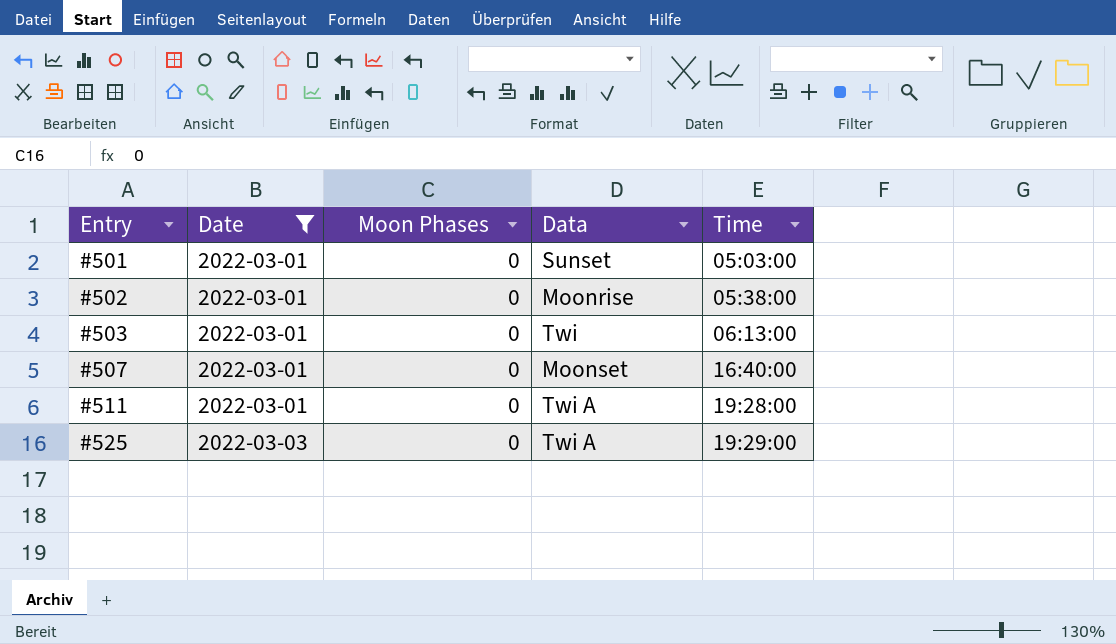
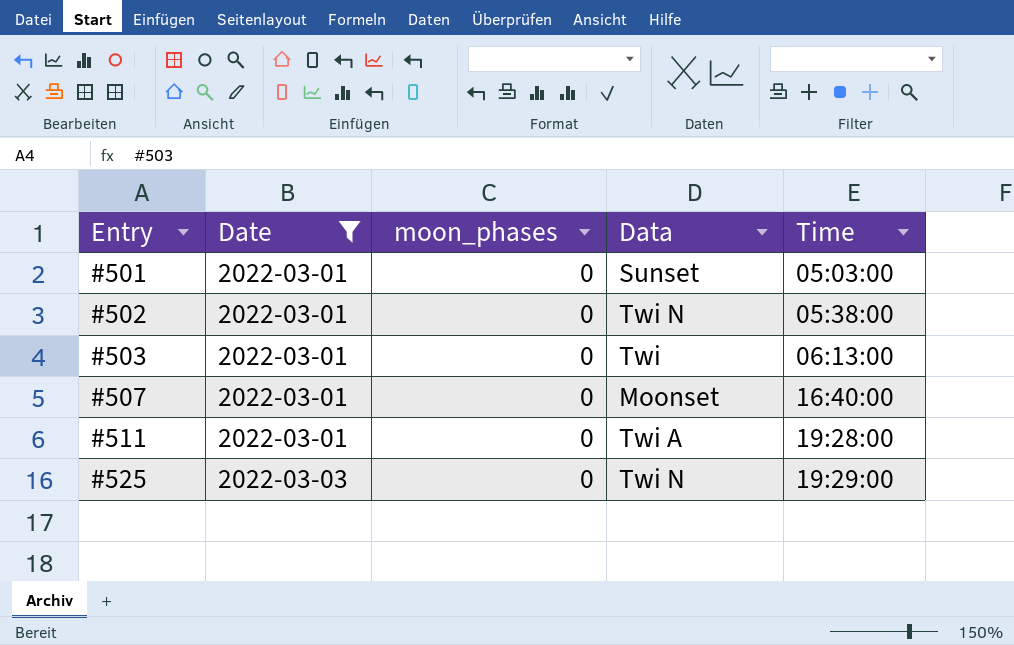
column name: Moon Phases -> moon_phases
#502 | Data: Moonrise -> Twi N
#525 | Data: Twi A -> Twi N

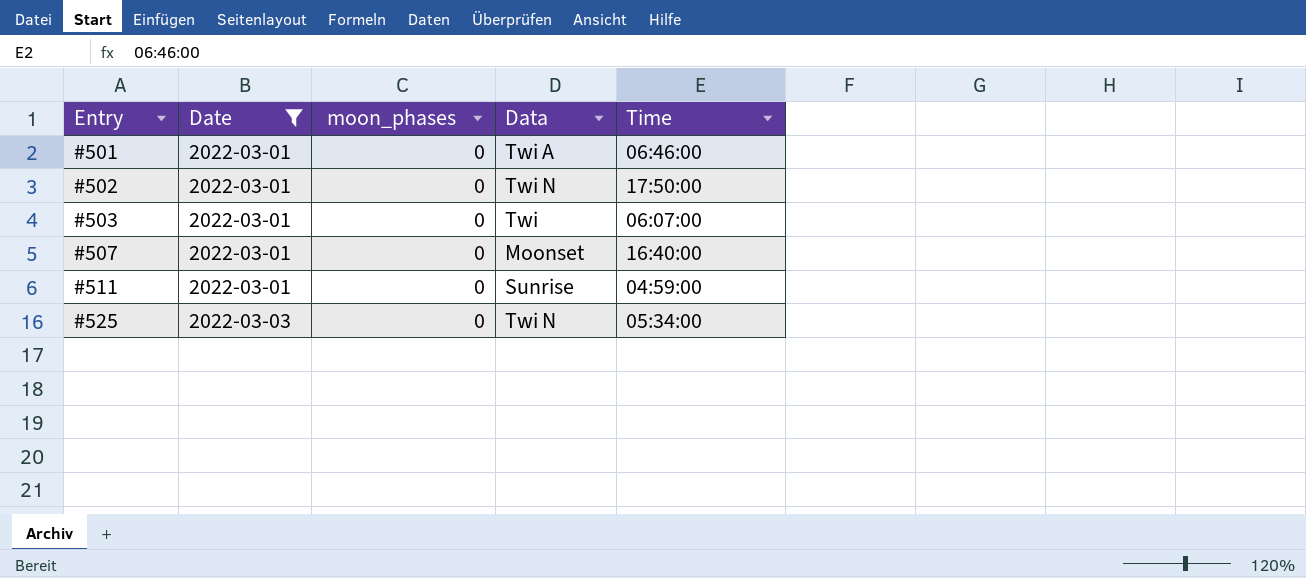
#501 | Data: Sunset -> Twi A
#501 | Time: 05:03:00 -> 06:46:00
#502 | Time: 05:38:00 -> 17:50:00
#503 | Time: 06:13:00 -> 06:07:00
#511 | Data: Twi A -> Sunrise
#511 | Time: 19:28:00 -> 04:59:00
#525 | Time: 19:29:00 -> 05:34:00

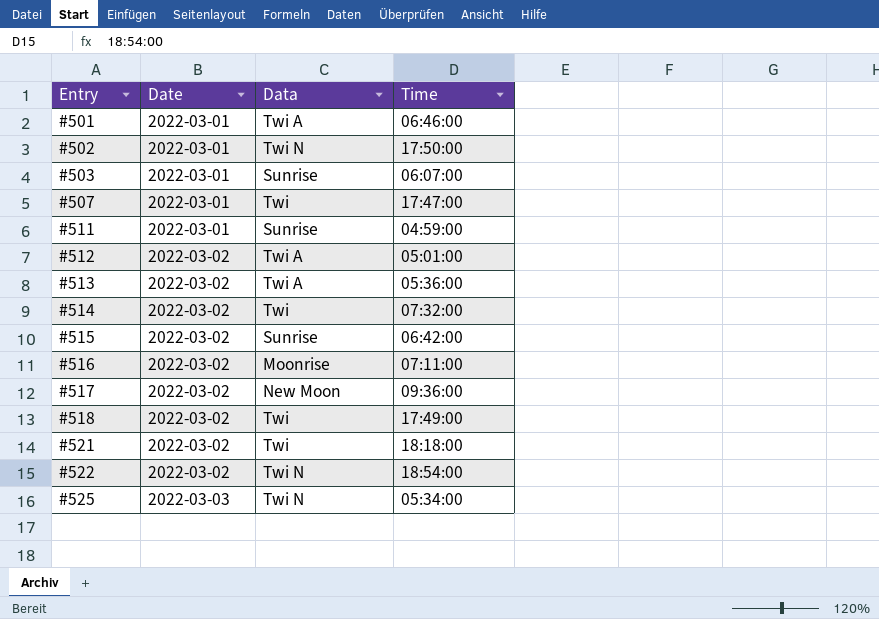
filter: Date != 2022-03-02 -> none
column moon_phases | position: 3 -> none
#503 | Data: Twi -> Sunrise
#507 | Data: Moonset -> Twi
#507 | Time: 16:40:00 -> 17:47:00

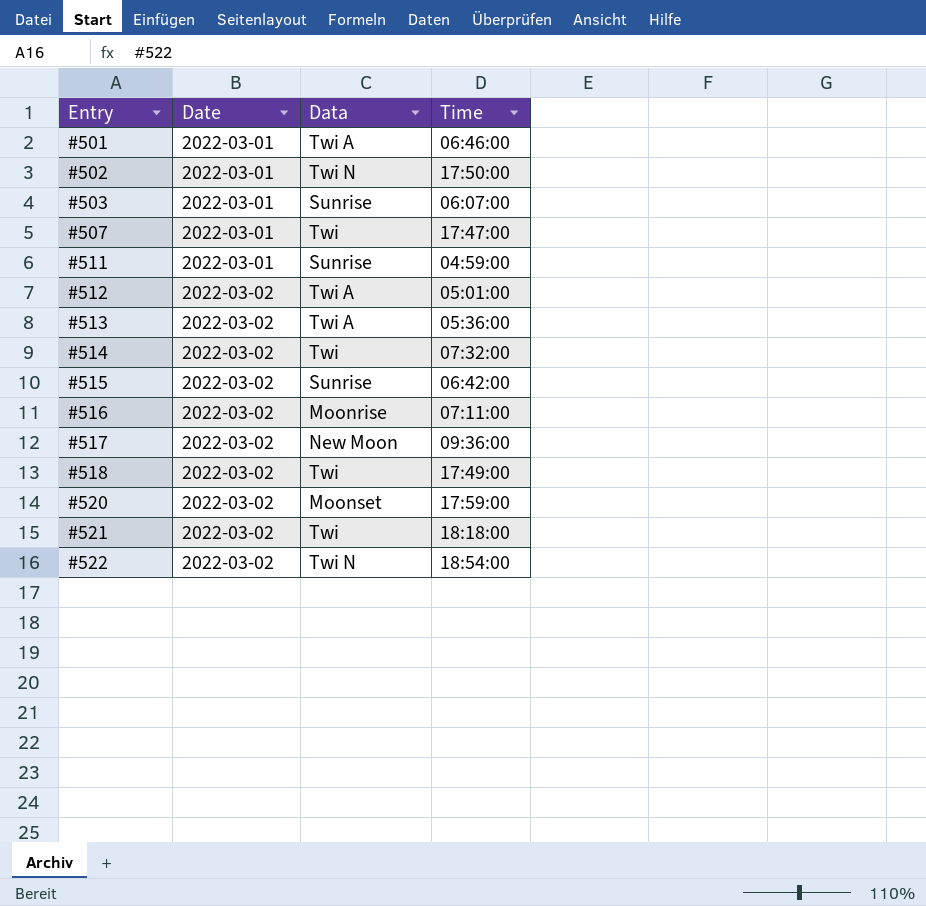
row #525: 2022-03-03 | Twi N | 05:34:00 -> none
row #520: none -> 2022-03-02 | Moonset | 17:59:00

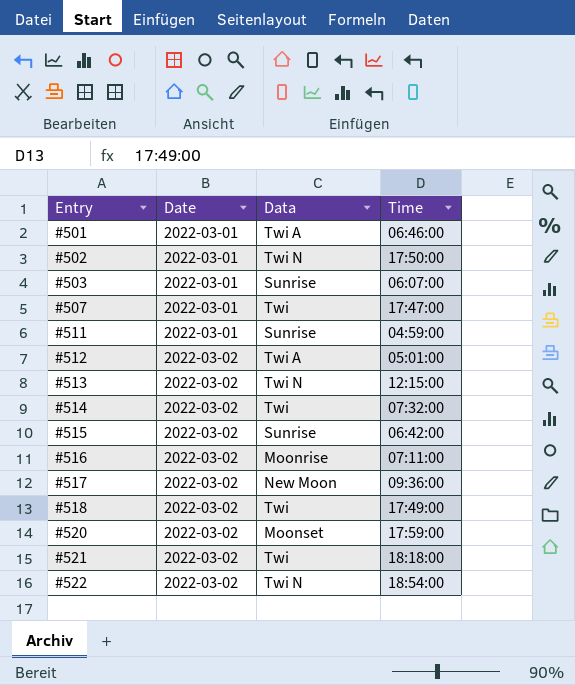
#513 | Data: Twi A -> Twi N
#513 | Time: 05:36:00 -> 12:15:00

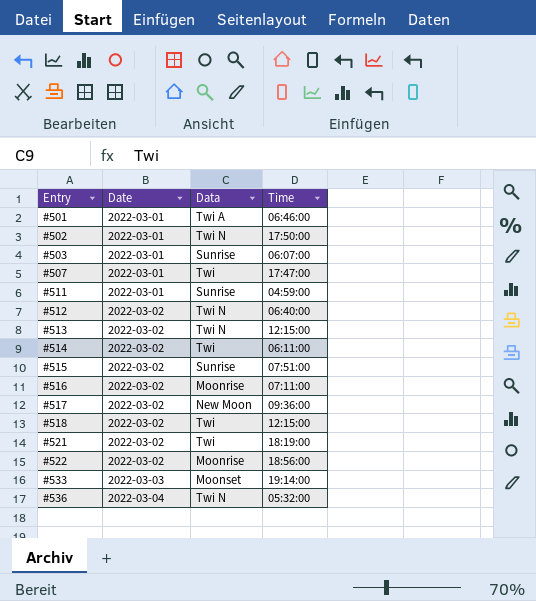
row #520: 2022-03-02 | Moonset | 17:59:00 -> none
#512 | Data: Twi A -> Twi N
#512 | Time: 05:01:00 -> 06:40:00
#514 | Time: 07:32:00 -> 06:11:00
#515 | Time: 06:42:00 -> 07:51:00
#518 | Time: 17:49:00 -> 12:15:00
#521 | Time: 18:18:00 -> 18:19:00
#522 | Data: Twi N -> Moonrise
#522 | Time: 18:54:00 -> 18:56:00
row #533: none -> 2022-03-03 | Moonset | 19:14:00
row #536: none -> 2022-03-04 | Twi N | 05:32:00

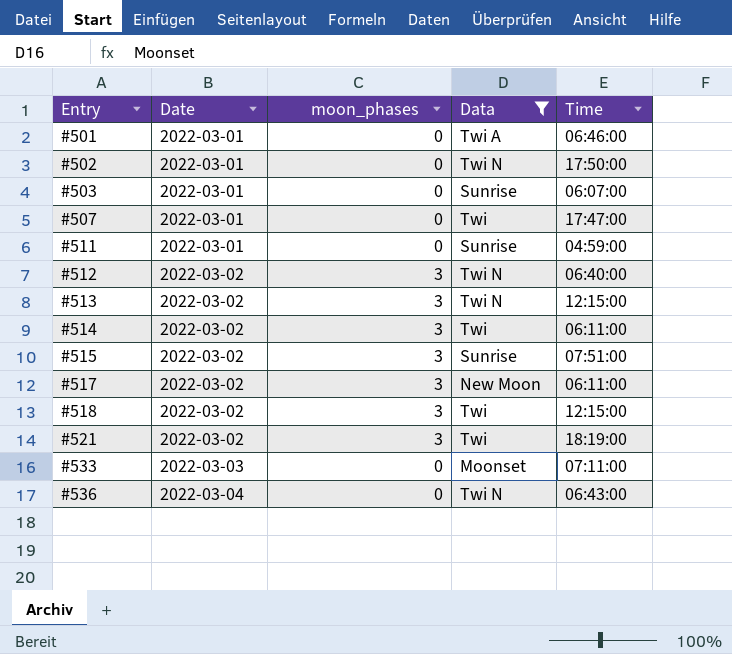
filter: none -> Data != Moonrise
column moon_phases | position: none -> 3
#517 | Time: 09:36:00 -> 06:11:00
#533 | Time: 19:14:00 -> 07:11:00
#536 | Time: 05:32:00 -> 06:43:00

